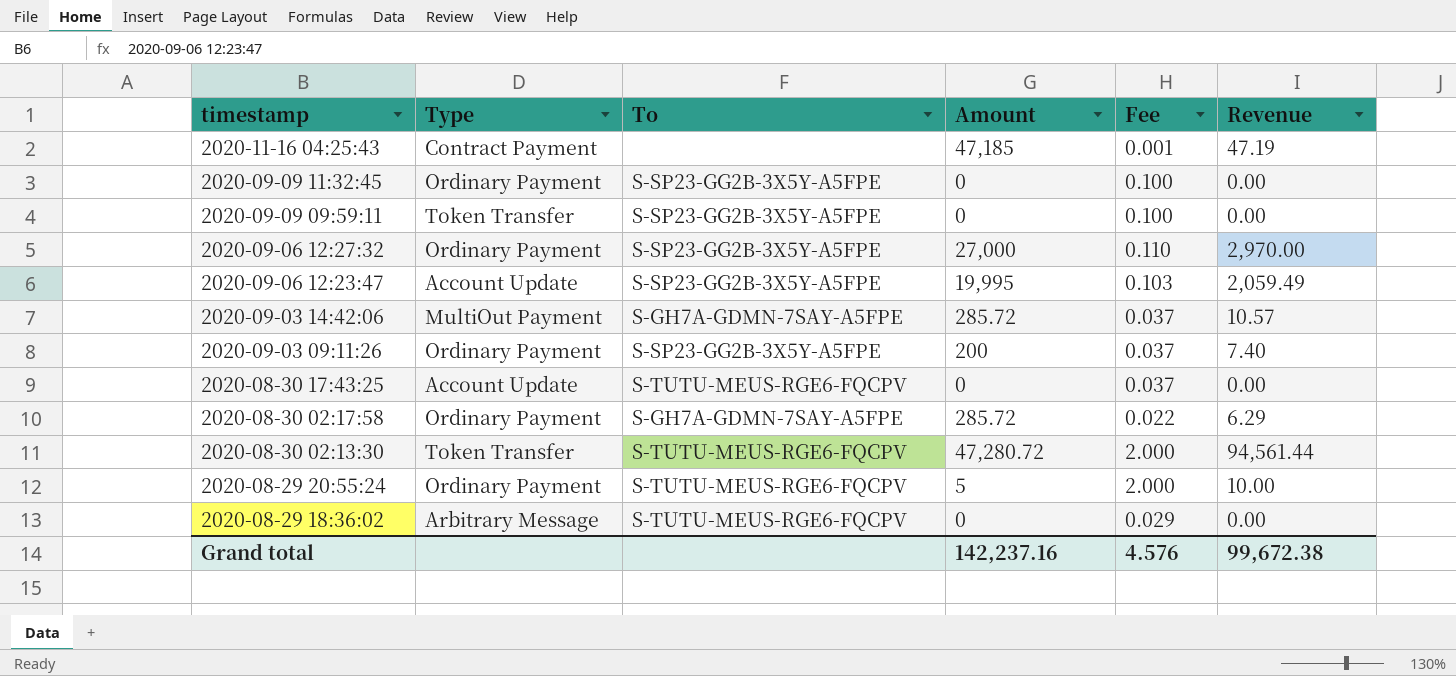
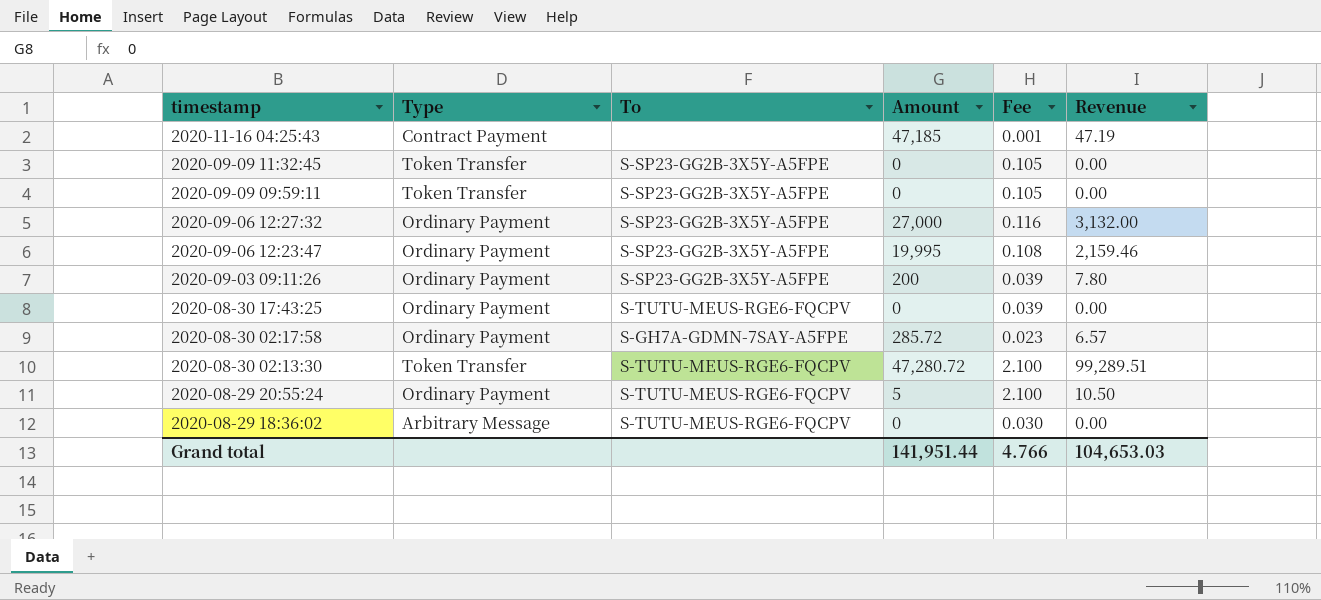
row 2020-09-03 14:42:06: MultiOut Payment | S-GH7A-GDMN-7SAY-A5FPE | 285.72 | 0.037 | 10.57 -> none
2020-09-09 11:32:45 | Type: Ordinary Payment -> Token Transfer
2020-09-09 11:32:45 | Fee: 0.100 -> 0.105
2020-09-09 09:59:11 | Fee: 0.100 -> 0.105
2020-09-06 12:27:32 | Fee: 0.110 -> 0.116
2020-09-06 12:27:32 | Revenue: 2,970.00 -> 3,132.00
2020-09-06 12:23:47 | Type: Account Update -> Ordinary Payment
2020-09-06 12:23:47 | Fee: 0.103 -> 0.108
2020-09-06 12:23:47 | Revenue: 2,059.49 -> 2,159.46
2020-09-03 09:11:26 | Fee: 0.037 -> 0.039
2020-09-03 09:11:26 | Revenue: 7.40 -> 7.80
2020-08-30 17:43:25 | Type: Account Update -> Ordinary Payment
2020-08-30 17:43:25 | Fee: 0.037 -> 0.039
2020-08-30 02:17:58 | Fee: 0.022 -> 0.023
2020-08-30 02:17:58 | Revenue: 6.29 -> 6.57
2020-08-30 02:13:30 | Fee: 2.000 -> 2.100
2020-08-30 02:13:30 | Revenue: 94,561.44 -> 99,289.51
2020-08-29 20:55:24 | Fee: 2.000 -> 2.100
2020-08-29 20:55:24 | Revenue: 10.00 -> 10.50
2020-08-29 18:36:02 | Fee: 0.029 -> 0.030
Grand total | Amount: 142,237.16 -> 141,951.44
Grand total | Fee: 4.576 -> 4.766
Grand total | Revenue: 99,672.38 -> 104,653.03

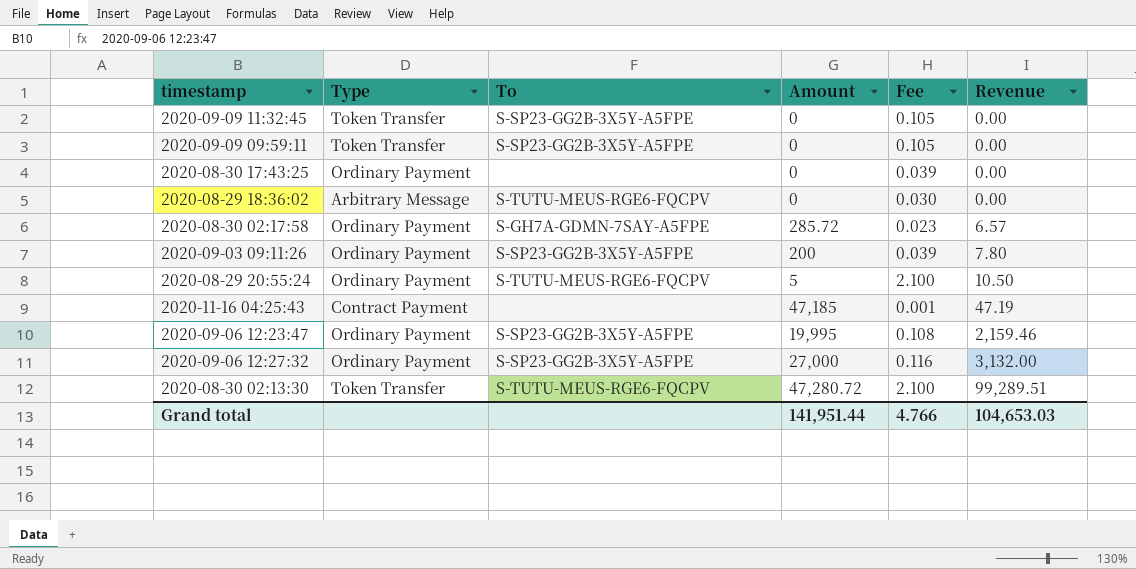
row order: timestamp descending -> Revenue ascending
2020-08-30 17:43:25 | To: S-TUTU-MEUS-RGE6-FQCPV -> none

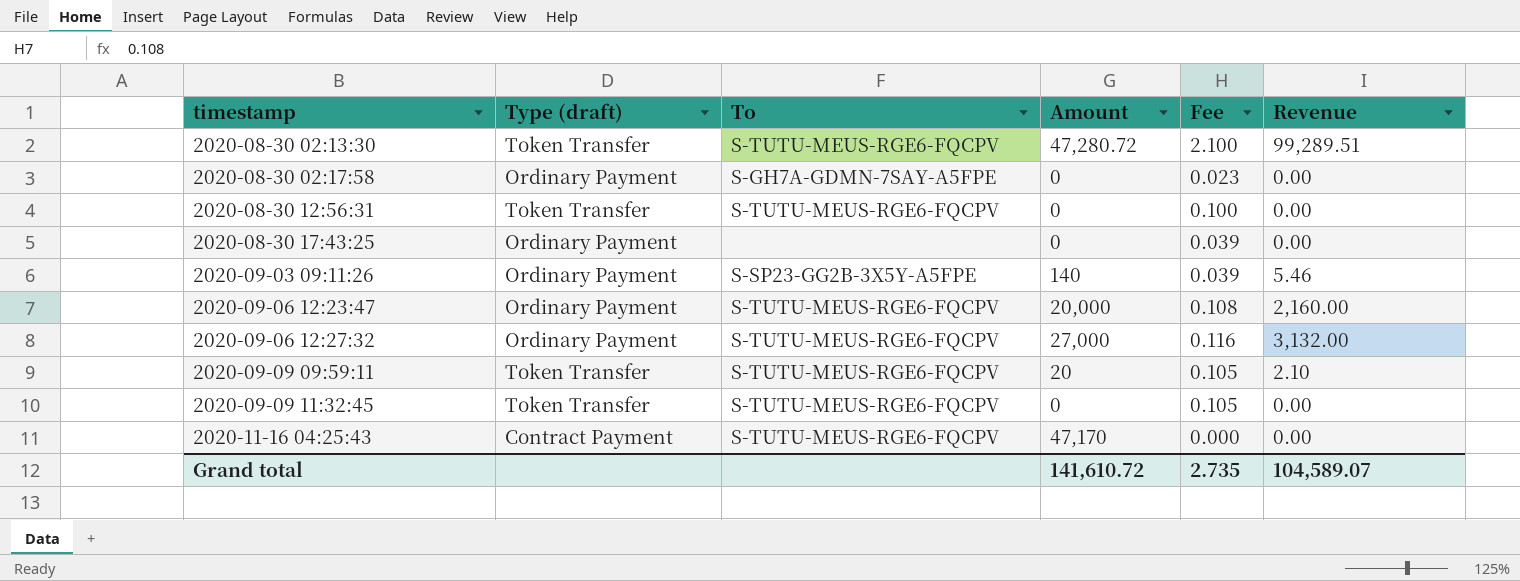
row order: Revenue ascending -> timestamp ascending
column name: Type -> Type (draft)
row 2020-08-29 18:36:02: Arbitrary Message | S-TUTU-MEUS-RGE6-FQCPV | 0 | 0.030 | 0.00 -> none
row 2020-08-29 20:55:24: Ordinary Payment | S-TUTU-MEUS-RGE6-FQCPV | 5 | 2.100 | 10.50 -> none
2020-08-30 02:17:58 | Amount: 285.72 -> 0
2020-08-30 02:17:58 | Revenue: 6.57 -> 0.00
row 2020-08-30 12:56:31: none -> Token Transfer | S-TUTU-MEUS-RGE6-FQCPV | 0 | 0.100 | 0.00
2020-09-03 09:11:26 | Amount: 200 -> 140
2020-09-03 09:11:26 | Revenue: 7.80 -> 5.46
2020-09-06 12:23:47 | To: S-SP23-GG2B-3X5Y-A5FPE -> S-TUTU-MEUS-RGE6-FQCPV
2020-09-06 12:23:47 | Amount: 19,995 -> 20,000
2020-09-06 12:23:47 | Revenue: 2,159.46 -> 2,160.00
2020-09-06 12:27:32 | To: S-SP23-GG2B-3X5Y-A5FPE -> S-TUTU-MEUS-RGE6-FQCPV
2020-09-09 09:59:11 | To: S-SP23-GG2B-3X5Y-A5FPE -> S-TUTU-MEUS-RGE6-FQCPV
2020-09-09 09:59:11 | Amount: 0 -> 20
2020-09-09 09:59:11 | Revenue: 0.00 -> 2.10
2020-09-09 11:32:45 | To: S-SP23-GG2B-3X5Y-A5FPE -> S-TUTU-MEUS-RGE6-FQCPV
2020-11-16 04:25:43 | To: none -> S-TUTU-MEUS-RGE6-FQCPV
2020-11-16 04:25:43 | Amount: 47,185 -> 47,170
2020-11-16 04:25:43 | Fee: 0.001 -> 0.000
2020-11-16 04:25:43 | Revenue: 47.19 -> 0.00
Grand total | Amount: 141,951.44 -> 141,610.72
Grand total | Fee: 4.766 -> 2.735
Grand total | Revenue: 104,653.03 -> 104,589.07

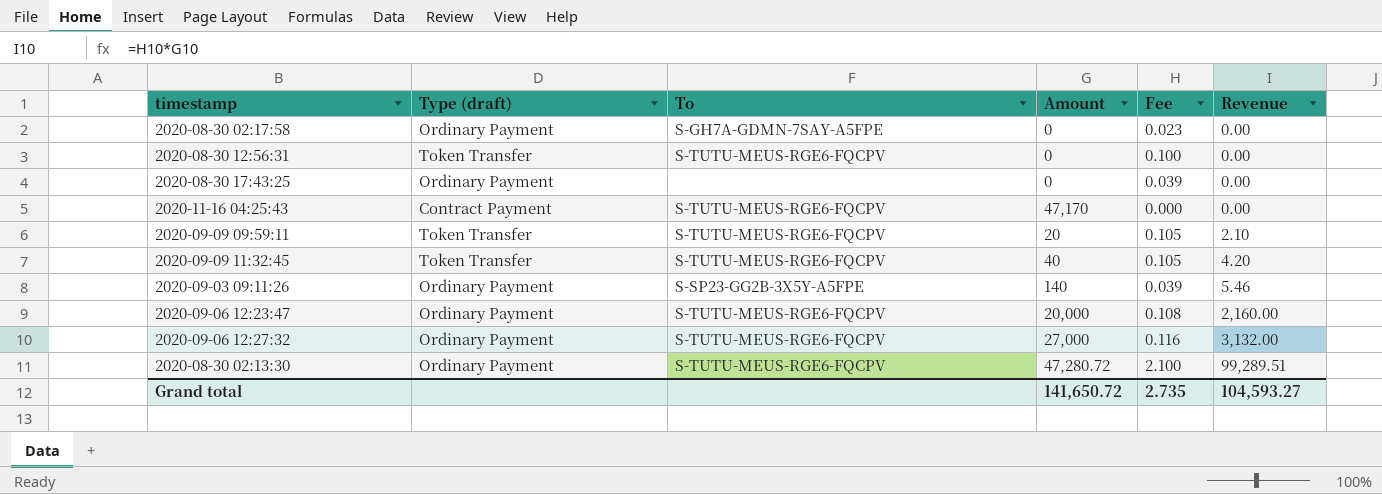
row order: timestamp ascending -> Revenue ascending
2020-09-09 11:32:45 | Amount: 0 -> 40
2020-09-09 11:32:45 | Revenue: 0.00 -> 4.20
2020-08-30 02:13:30 | Type (draft): Token Transfer -> Ordinary Payment
Grand total | Amount: 141,610.72 -> 141,650.72
Grand total | Revenue: 104,589.07 -> 104,593.27

